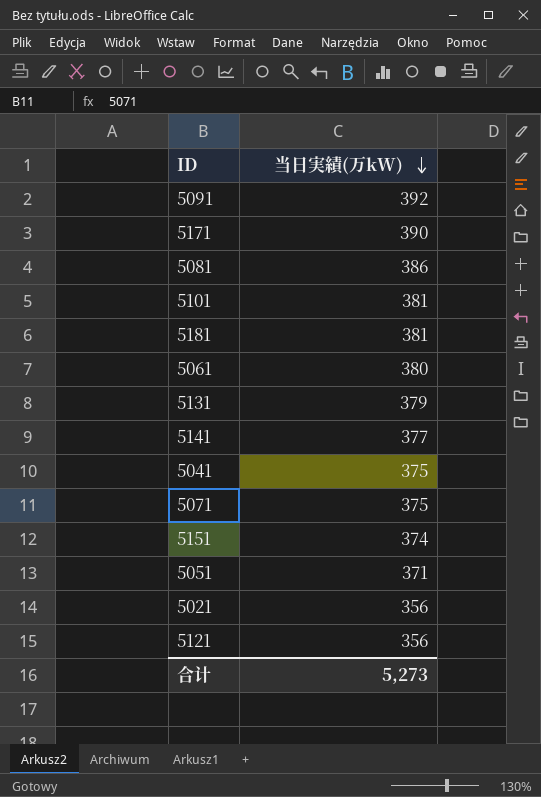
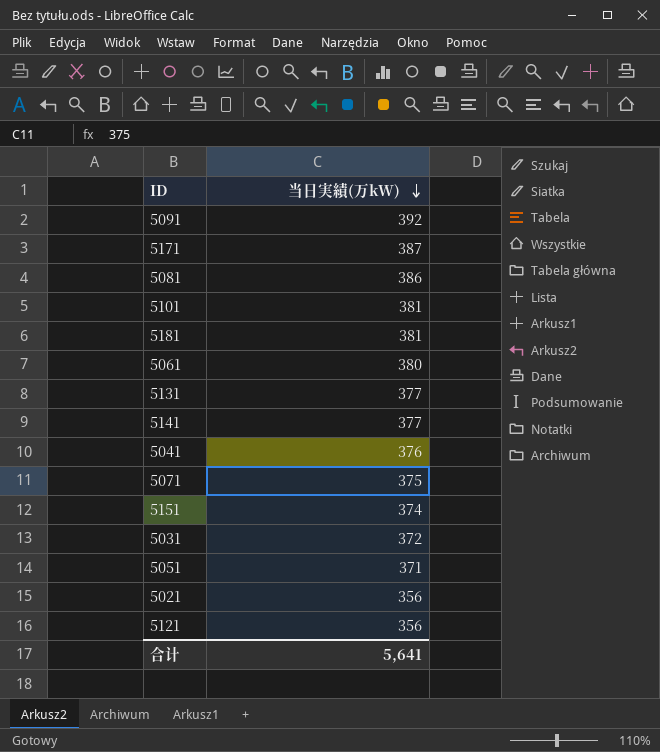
5171 | 当日実績(万kW): 390 -> 387
5131 | 当日実績(万kW): 379 -> 377
5041 | 当日実績(万kW): 375 -> 376
row 5031: none -> 372
合计 | 当日実績(万kW): 5,273 -> 5,641

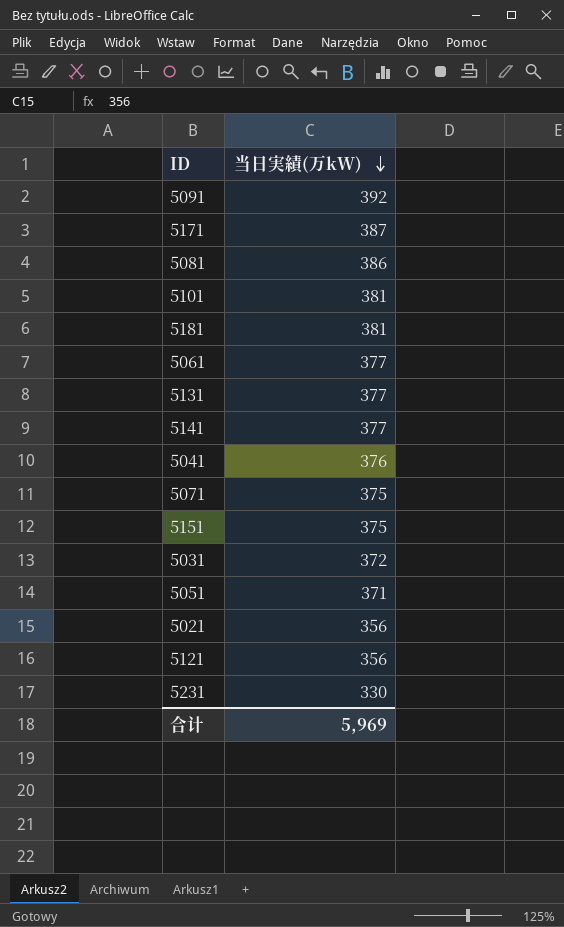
5061 | 当日実績(万kW): 380 -> 377
5151 | 当日実績(万kW): 374 -> 375
row 5231: none -> 330
合计 | 当日実績(万kW): 5,641 -> 5,969

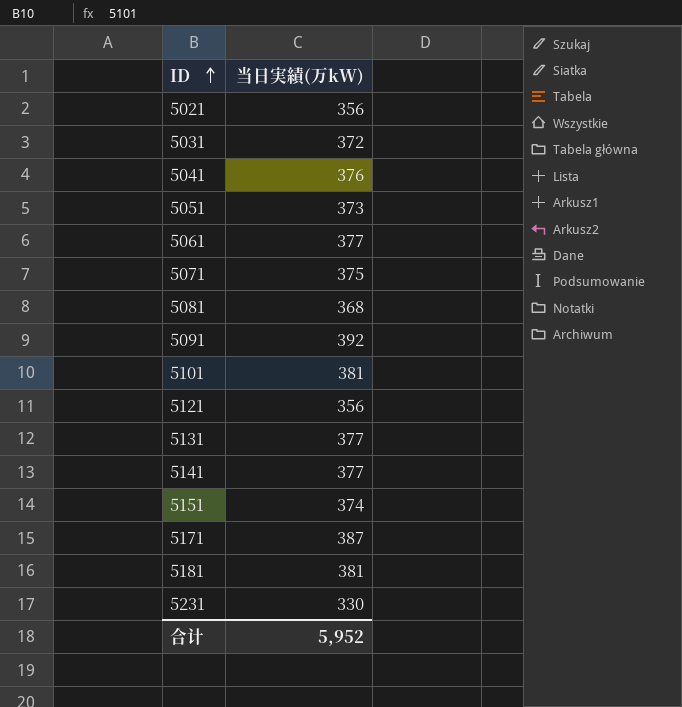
row order: 当日実績(万kW) descending -> ID ascending
5051 | 当日実績(万kW): 371 -> 373
5081 | 当日実績(万kW): 386 -> 368
5151 | 当日実績(万kW): 375 -> 374
合计 | 当日実績(万kW): 5,969 -> 5,952

